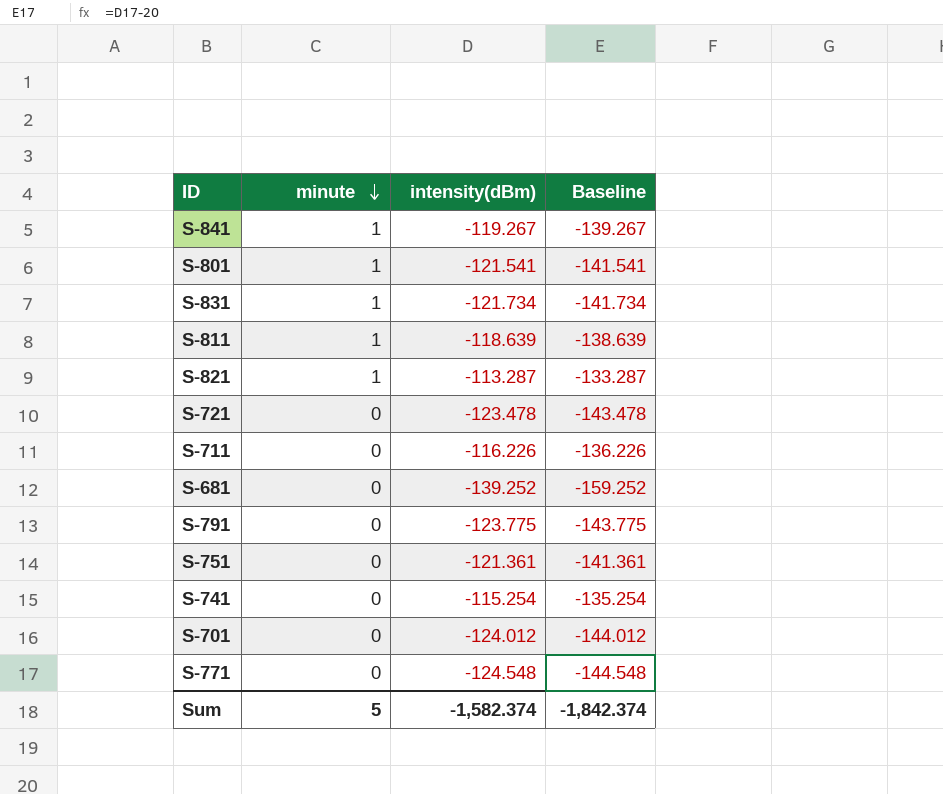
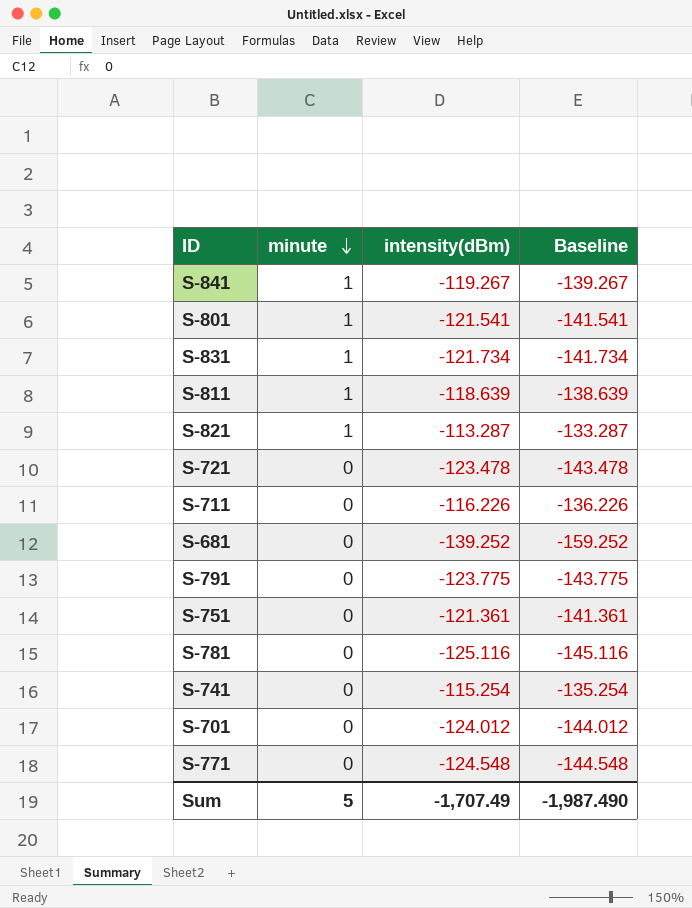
row S-781: none -> 0 | -125.116 | -145.116
Sum | intensity(dBm): -1,582.374 -> -1,707.49
Sum | Baseline: -1,842.374 -> -1,987.490

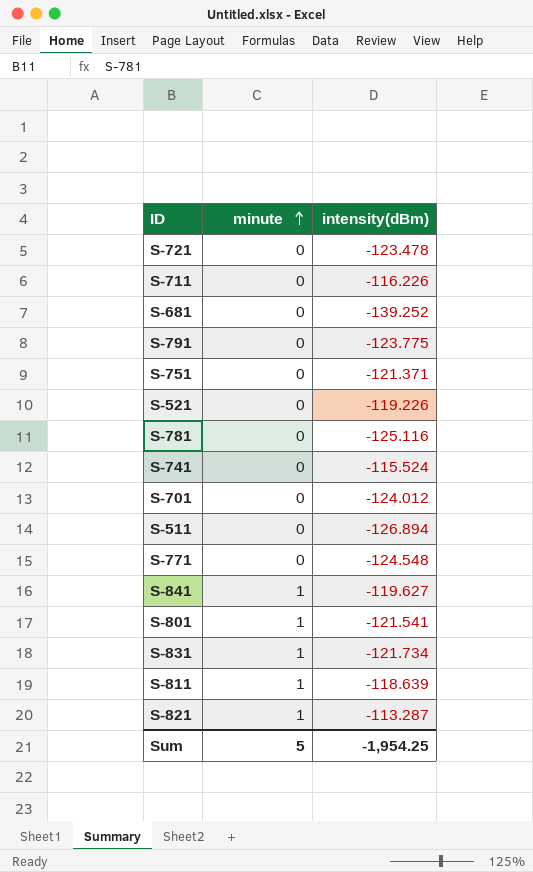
row order: minute descending -> minute ascending
column Baseline | formula: [intensity(dBm)] - 20 -> none
S-751 | intensity(dBm): -121.361 -> -121.371
row S-521: none -> 0 | -119.226
S-741 | intensity(dBm): -115.254 -> -115.524
row S-511: none -> 0 | -126.894
S-841 | intensity(dBm): -119.267 -> -119.627
Sum | intensity(dBm): -1,707.49 -> -1,954.25

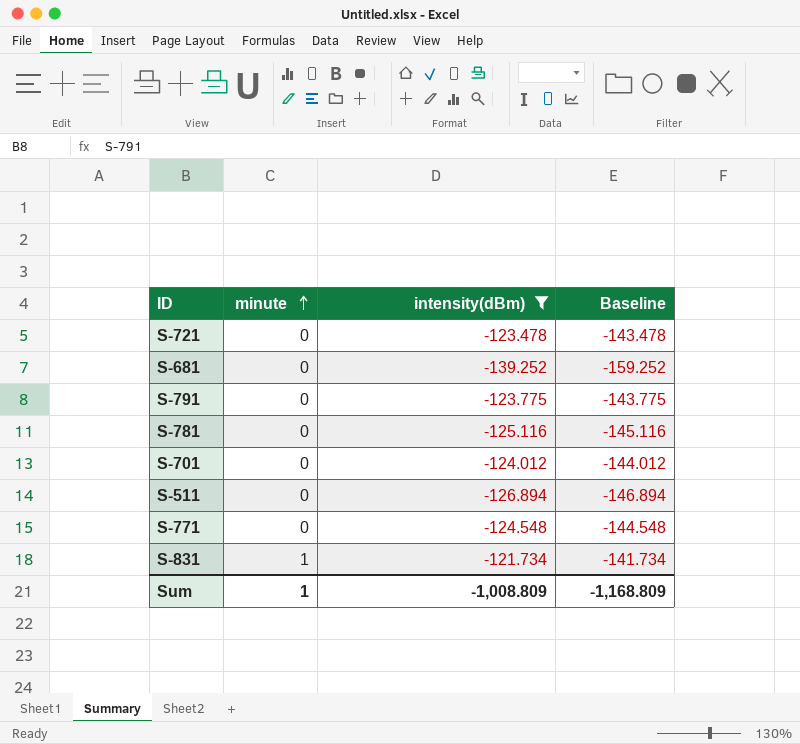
filter: none -> intensity(dBm) <= -121.734
column Baseline | formula: none -> [intensity(dBm)] - 20
Sum | minute: 5 -> 1
Sum | intensity(dBm): -1,954.25 -> -1,008.809

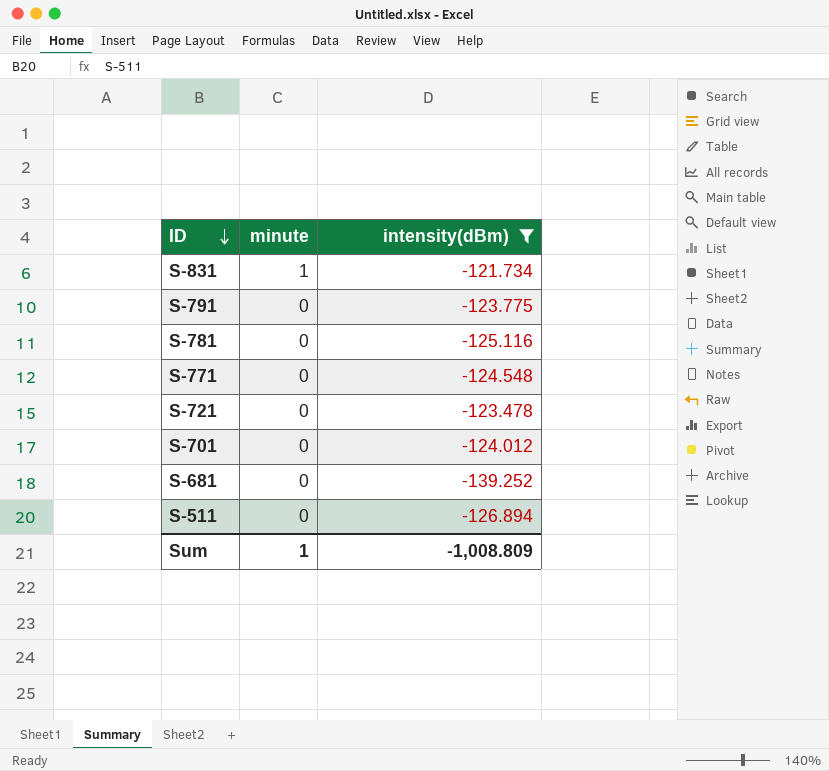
row order: minute ascending -> ID descending
column Baseline | formula: [intensity(dBm)] - 20 -> none

